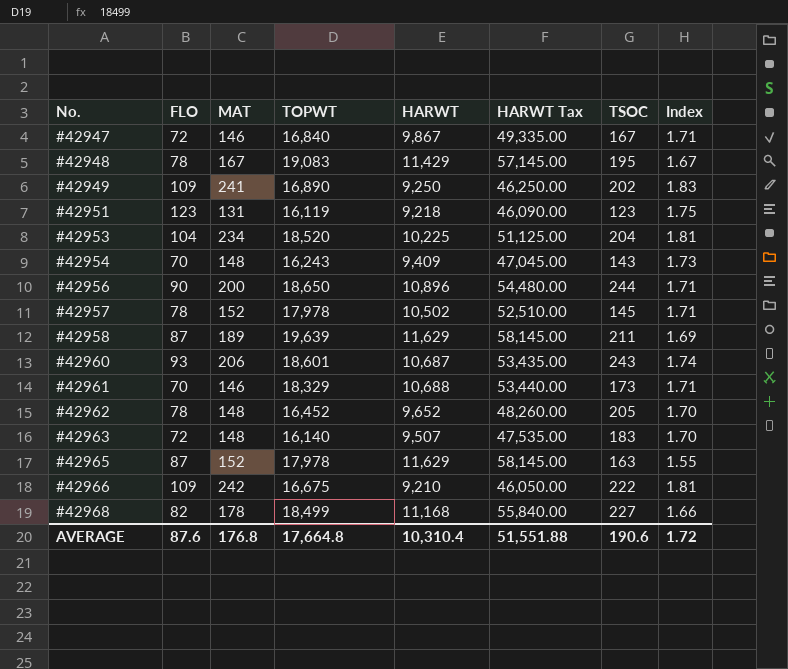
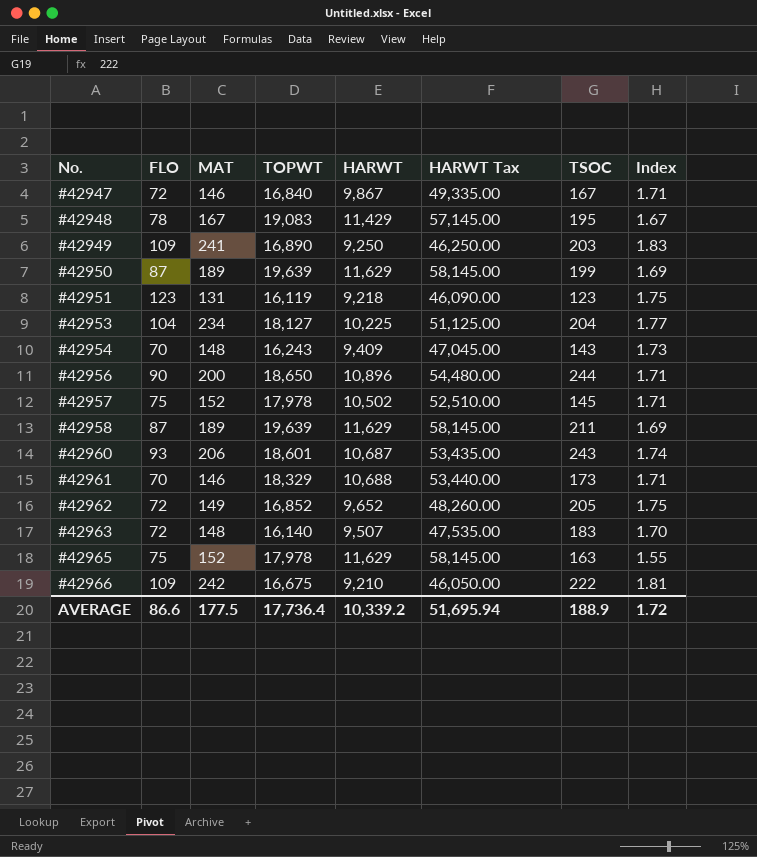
row #42968: 82 | 178 | 18,499 | 11,168 | 55,840.00 | 227 | 1.66 -> none
#42949 | TSOC: 202 -> 203
row #42950: none -> 87 | 189 | 19,639 | 11,629 | 58,145.00 | 199 | 1.69
#42953 | TOPWT: 18,520 -> 18,127
#42953 | Index: 1.81 -> 1.77
#42957 | FLO: 78 -> 75
#42962 | FLO: 78 -> 72
#42962 | MAT: 148 -> 149
#42962 | TOPWT: 16,452 -> 16,852
#42962 | Index: 1.70 -> 1.75
#42965 | FLO: 87 -> 75
AVERAGE | FLO: 87.6 -> 86.6
AVERAGE | MAT: 176.8 -> 177.5
AVERAGE | TOPWT: 17,664.8 -> 17,736.4
AVERAGE | HARWT: 10,310.4 -> 10,339.2
AVERAGE | HARWT Tax: 51,551.88 -> 51,695.94
AVERAGE | TSOC: 190.6 -> 188.9

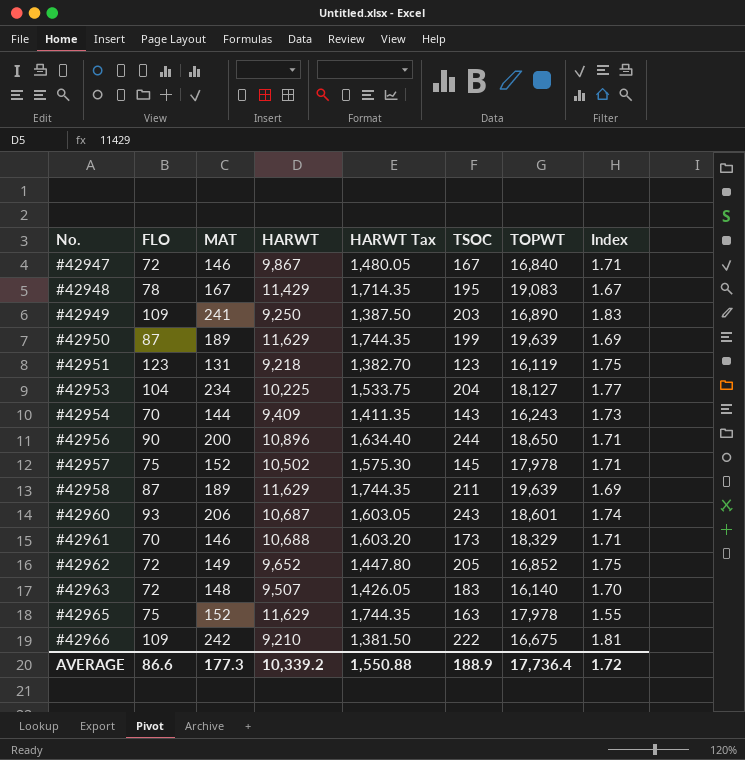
column HARWT Tax | formula: [HARWT] * 5 -> [HARWT] * 0.15
column TOPWT | position: 4 -> 7
#42954 | MAT: 148 -> 144
AVERAGE | MAT: 177.5 -> 177.3
AVERAGE | HARWT Tax: 51,695.94 -> 1,550.88

